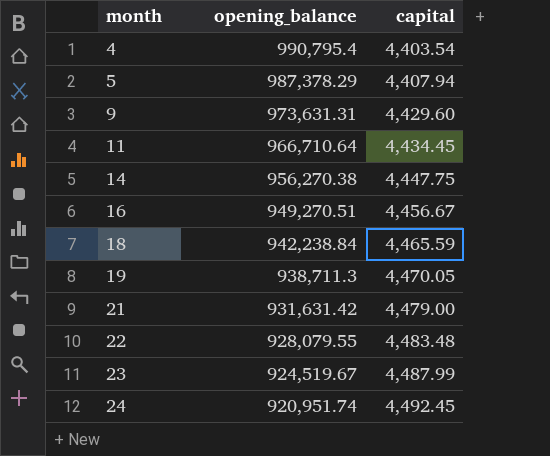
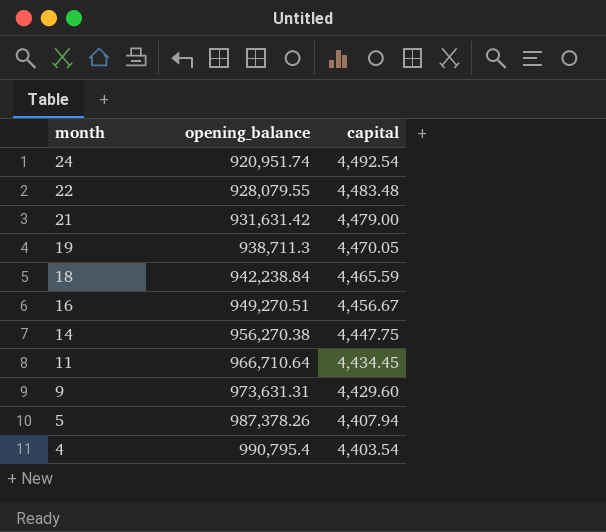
row order: month ascending -> month descending
row 23: 924,519.67 | 4,487.99 -> none
24 | capital: 4,492.45 -> 4,492.54
5 | opening_balance: 987,378.29 -> 987,378.26

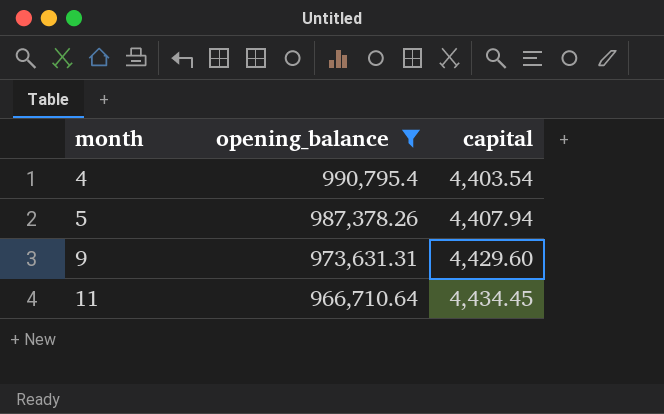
filter: none -> opening_balance >= 966,710.64
row order: month descending -> month ascending

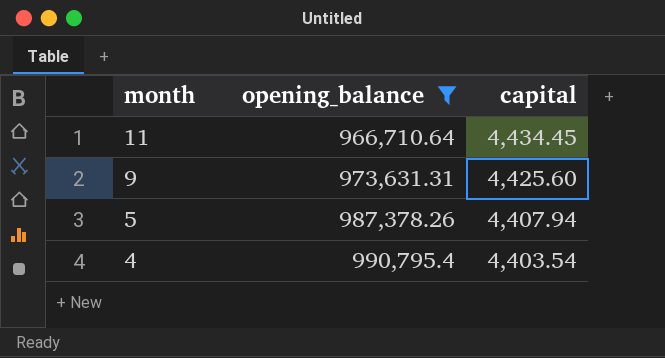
row order: month ascending -> month descending
9 | capital: 4,429.60 -> 4,425.60

